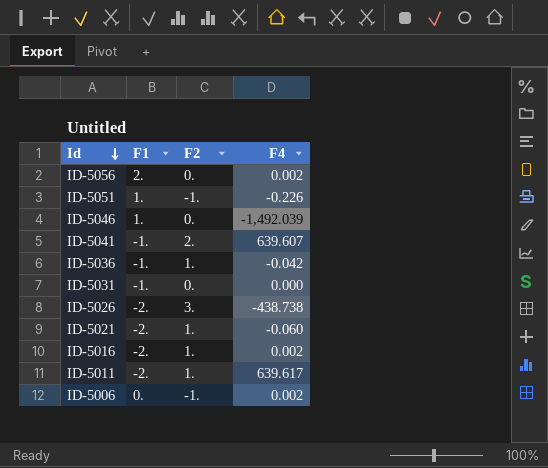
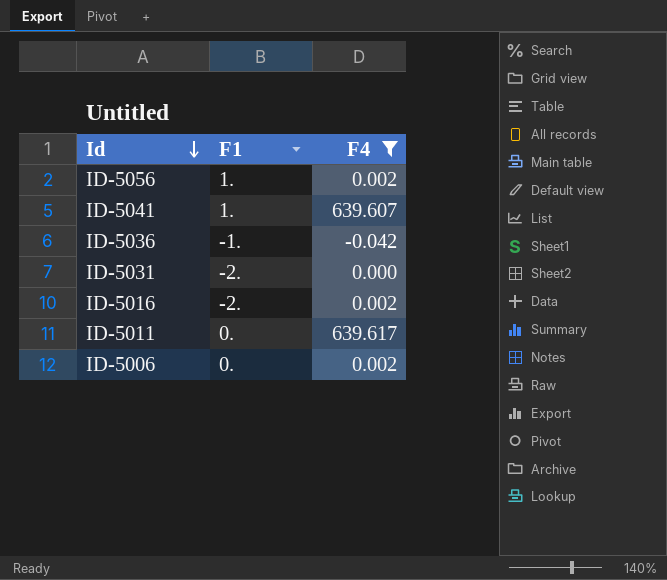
filter: none -> F4 >= -0.042
column F2 | position: 3 -> none
ID-5056 | F1: 2. -> 1.
ID-5041 | F1: -1. -> 1.
ID-5031 | F1: -1. -> -2.
ID-5011 | F1: -2. -> 0.

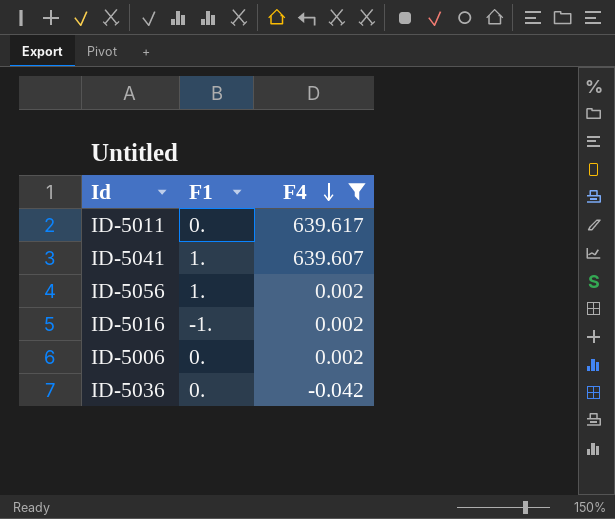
row order: Id descending -> F4 descending
row ID-5031: -2. | 0.000 -> none
ID-5016 | F1: -2. -> -1.
ID-5036 | F1: -1. -> 0.

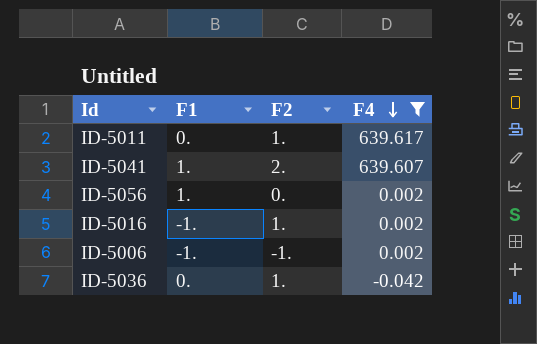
column F2 | position: none -> 3
ID-5006 | F1: 0. -> -1.

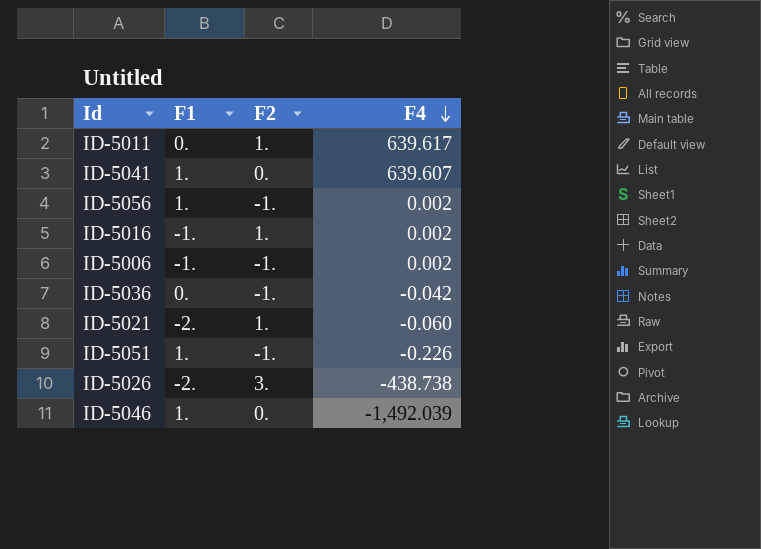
filter: F4 >= -0.042 -> none
ID-5041 | F2: 2. -> 0.
ID-5056 | F2: 0. -> -1.
ID-5036 | F2: 1. -> -1.

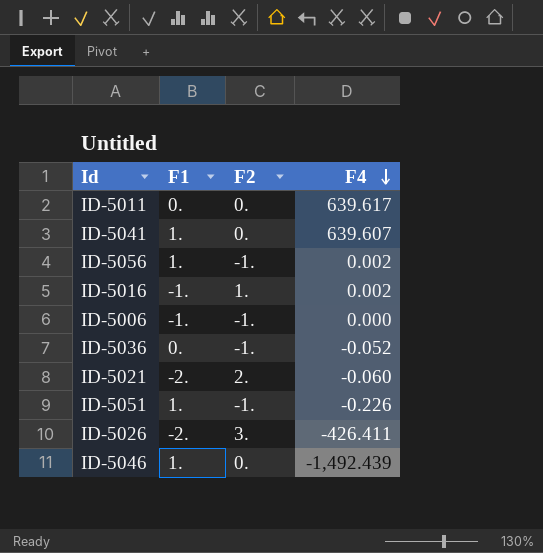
ID-5011 | F2: 1. -> 0.
ID-5006 | F4: 0.002 -> 0.000
ID-5036 | F4: -0.042 -> -0.052
ID-5021 | F2: 1. -> 2.
ID-5026 | F4: -438.738 -> -426.411
ID-5046 | F4: -1,492.039 -> -1,492.439

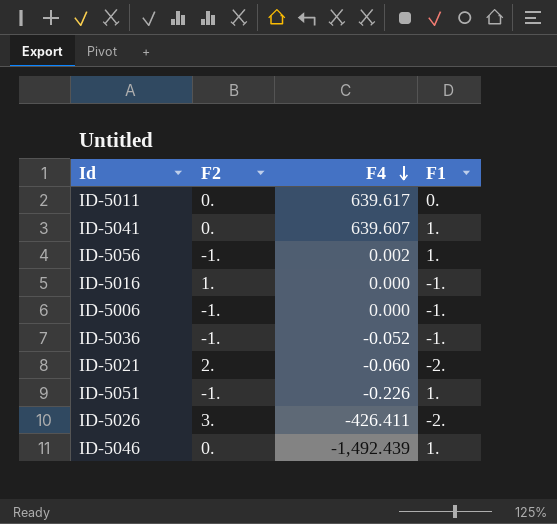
column F1 | position: 2 -> 4
ID-5016 | F4: 0.002 -> 0.000
ID-5036 | F1: 0. -> -1.

